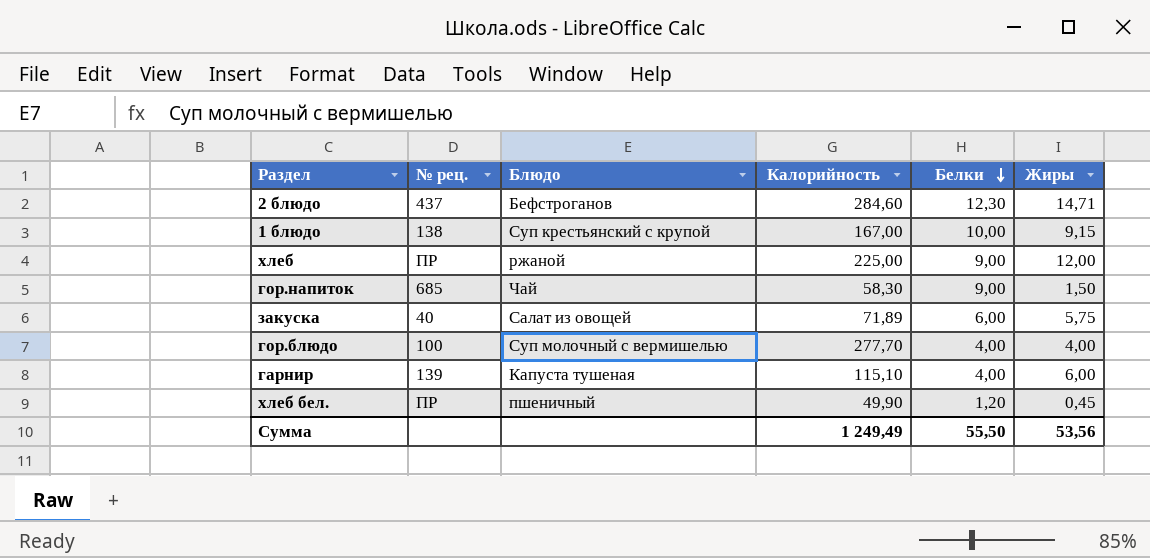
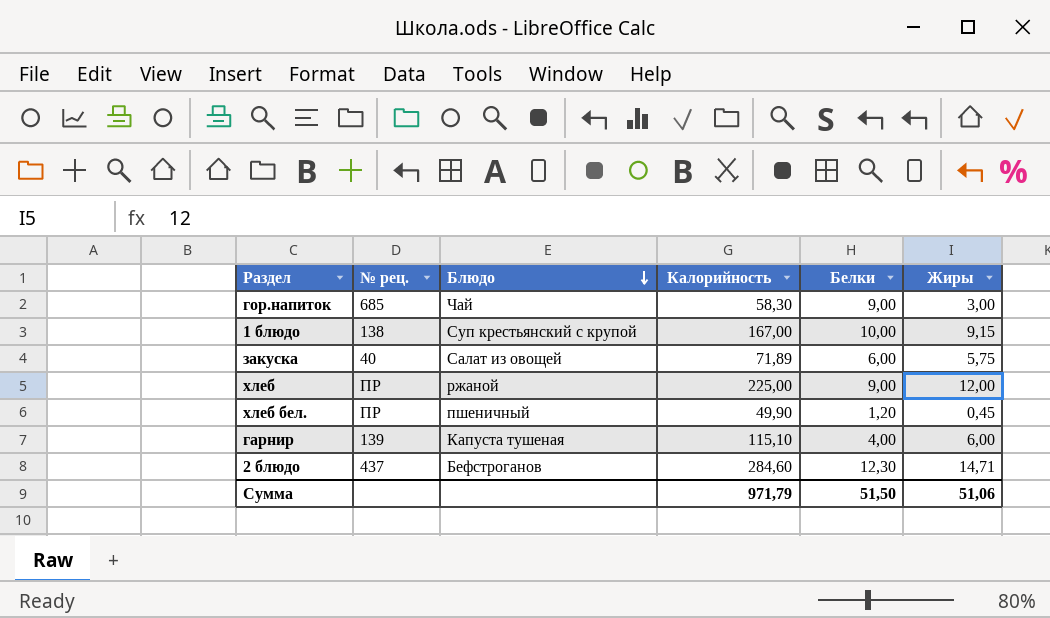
row order: Белки descending -> Блюдо descending
row гор.блюдо: 100 | Суп молочный с вермишелью | 277,70 | 4,00 | 4,00 -> none
гор.напиток | Жиры: 1,50 -> 3,00
Сумма | Калорийность: 1 249,49 -> 971,79
Сумма | Белки: 55,50 -> 51,50
Сумма | Жиры: 53,56 -> 51,06

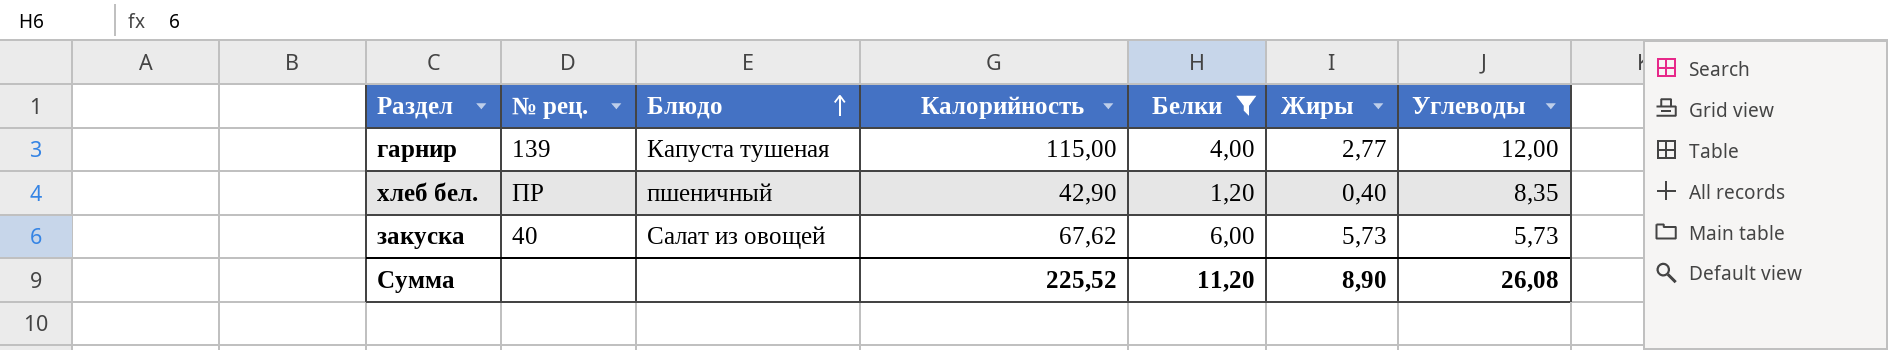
filter: none -> Белки <= 6,00
row order: Блюдо descending -> Блюдо ascending
column Углеводы | position: none -> 7
гарнир | Калорийность: 115,10 -> 115,00
гарнир | Жиры: 6,00 -> 2,77
хлеб бел. | Калорийность: 49,90 -> 42,90
хлеб бел. | Жиры: 0,45 -> 0,40
закуска | Калорийность: 71,89 -> 67,62
закуска | Жиры: 5,75 -> 5,73
Сумма | Калорийность: 971,79 -> 225,52
Сумма | Белки: 51,50 -> 11,20
Сумма | Жиры: 51,06 -> 8,90

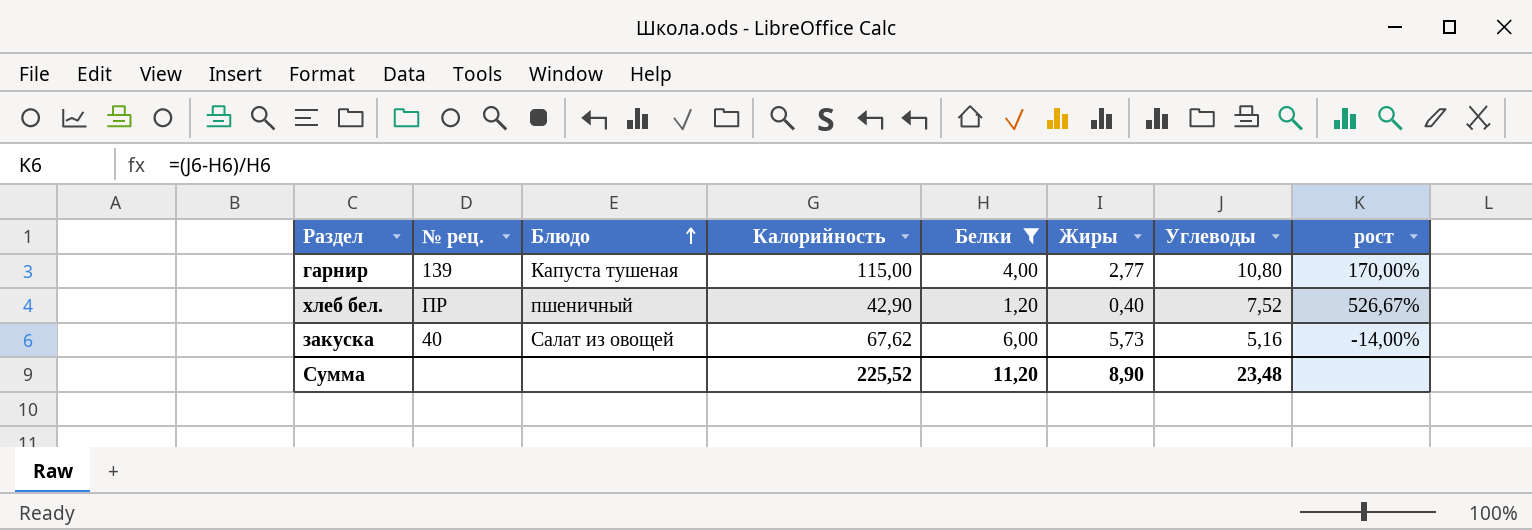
column рост | formula: none -> ([Углеводы] - [Белки]) / [Белки]
гарнир | Углеводы: 12,00 -> 10,80
хлеб бел. | Углеводы: 8,35 -> 7,52
закуска | Углеводы: 5,73 -> 5,16
Сумма | Углеводы: 26,08 -> 23,48

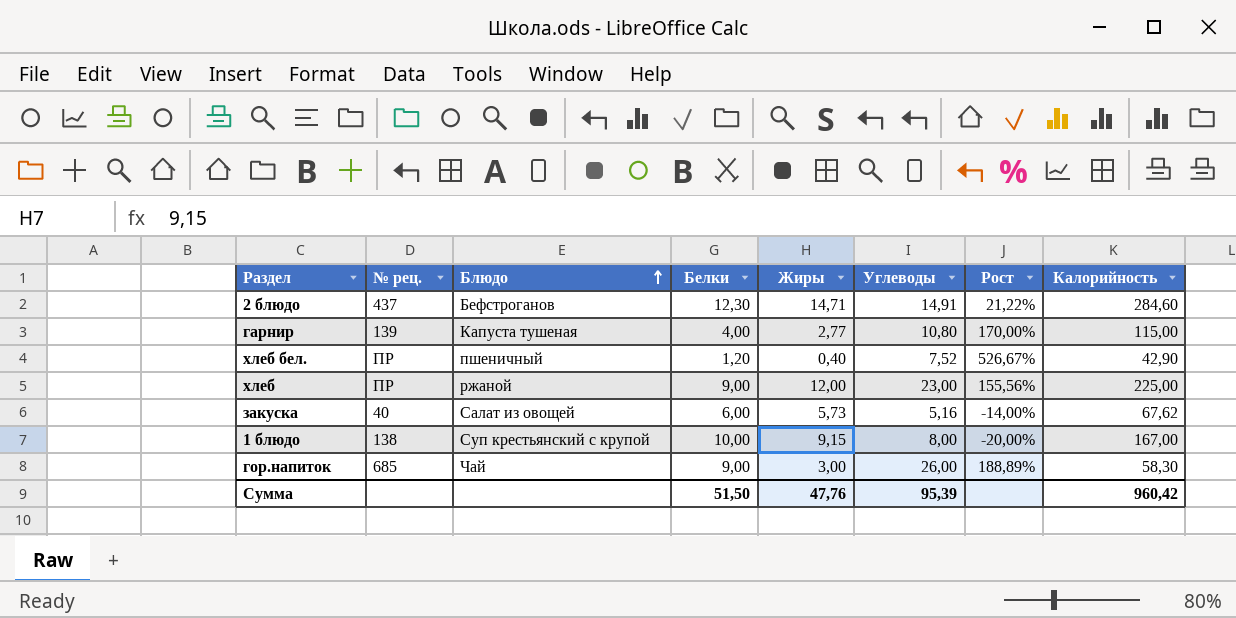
filter: Белки <= 6,00 -> none
column name: рост -> Рост
column Калорийность | position: 4 -> 8
Сумма | Белки: 11,20 -> 51,50
Сумма | Жиры: 8,90 -> 47,76
Сумма | Углеводы: 23,48 -> 95,39
Сумма | Калорийность: 225,52 -> 960,42

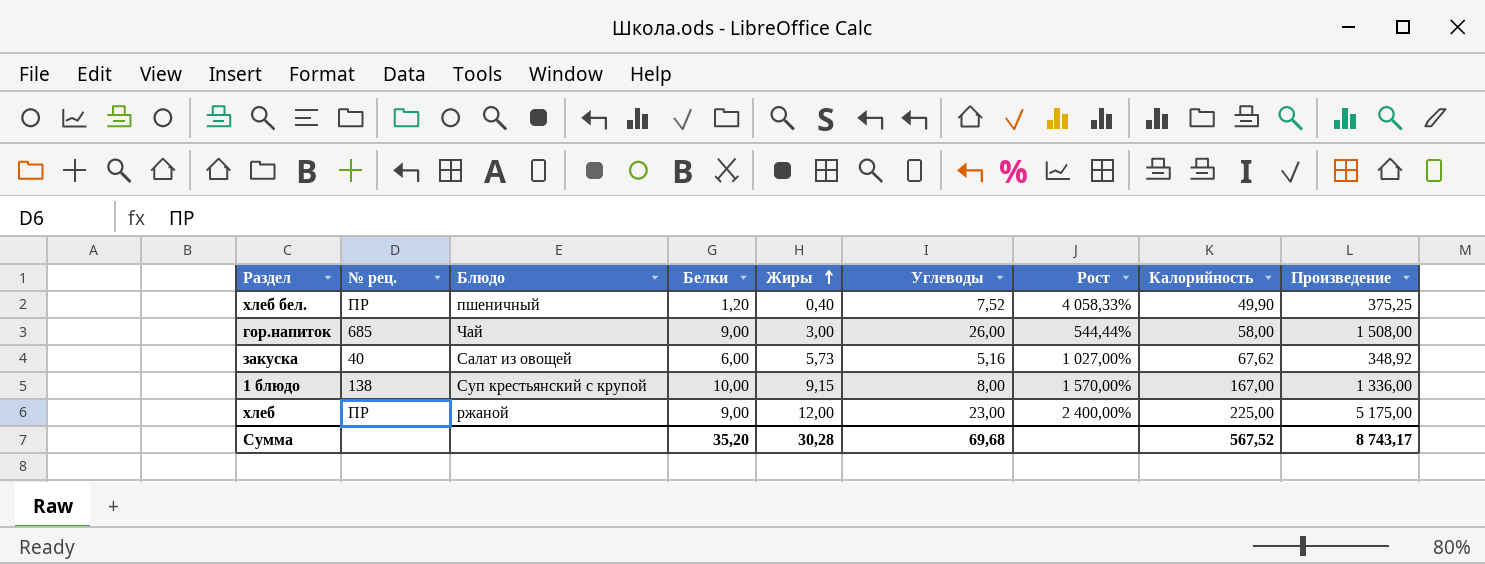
row order: Блюдо ascending -> Жиры ascending
column Рост | formula: ([Углеводы] - [Белки]) / [Белки] -> ([Калорийность] - [Белки]) / [Белки]
column Произведение | formula: none -> [Углеводы] * [Калорийность]
row 2 блюдо: 437 | Бефстроганов | 12,30 | 14,71 | 14,91 | 21,22% | 284,60 -> none
row гарнир: 139 | Капуста тушеная | 4,00 | 2,77 | 10,80 | 170,00% | 115,00 -> none
хлеб бел. | Калорийность: 42,90 -> 49,90
гор.напиток | Калорийность: 58,30 -> 58,00
Сумма | Белки: 51,50 -> 35,20
Сумма | Жиры: 47,76 -> 30,28
Сумма | Углеводы: 95,39 -> 69,68
Сумма | Калорийность: 960,42 -> 567,52

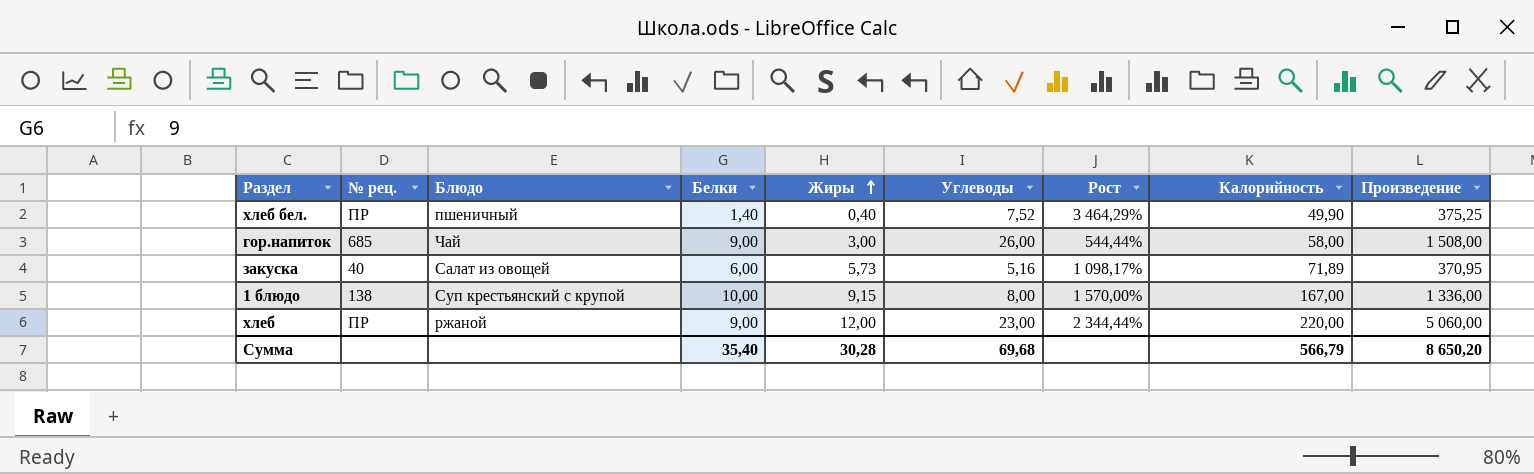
хлеб бел. | Белки: 1,20 -> 1,40
хлеб бел. | Рост: 4 058,33% -> 3 464,29%
закуска | Рост: 1 027,00% -> 1 098,17%
закуска | Калорийность: 67,62 -> 71,89
закуска | Произведение: 348,92 -> 370,95
хлеб | Рост: 2 400,00% -> 2 344,44%
хлеб | Калорийность: 225,00 -> 220,00
хлеб | Произведение: 5 175,00 -> 5 060,00
Сумма | Белки: 35,20 -> 35,40
Сумма | Калорийность: 567,52 -> 566,79
Сумма | Произведение: 8 743,17 -> 8 650,20

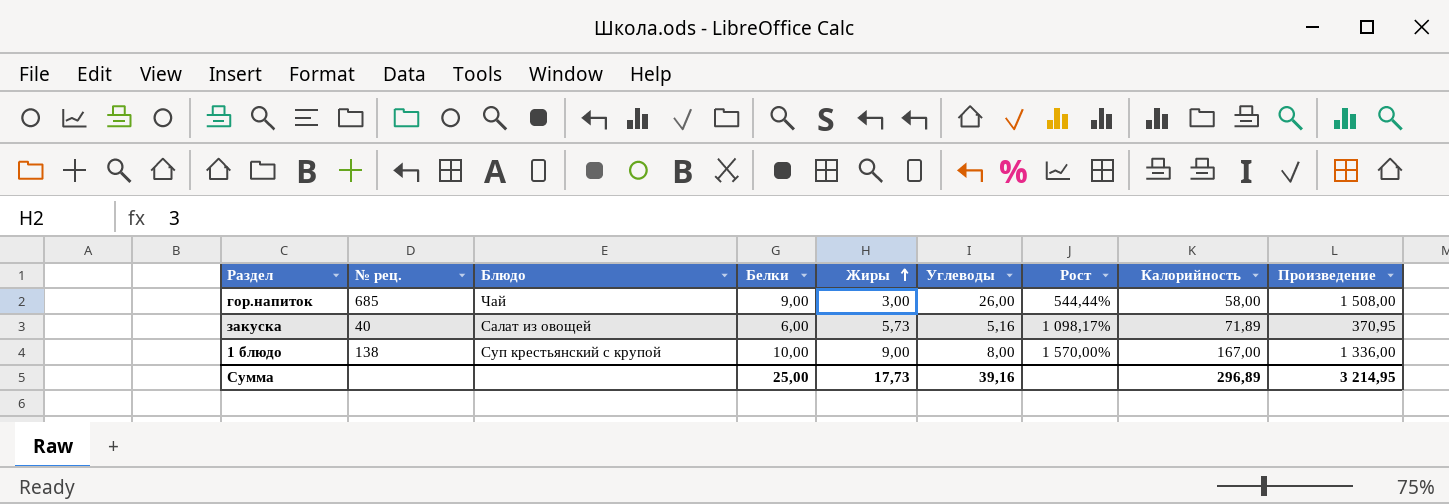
row хлеб бел.: ПР | пшеничный | 1,40 | 0,40 | 7,52 | 3 464,29% | 49,90 | 375,25 -> none
row хлеб: ПР | ржаной | 9,00 | 12,00 | 23,00 | 2 344,44% | 220,00 | 5 060,00 -> none
1 блюдо | Жиры: 9,15 -> 9,00
Сумма | Белки: 35,40 -> 25,00
Сумма | Жиры: 30,28 -> 17,73
Сумма | Углеводы: 69,68 -> 39,16
Сумма | Калорийность: 566,79 -> 296,89
Сумма | Произведение: 8 650,20 -> 3 214,95

